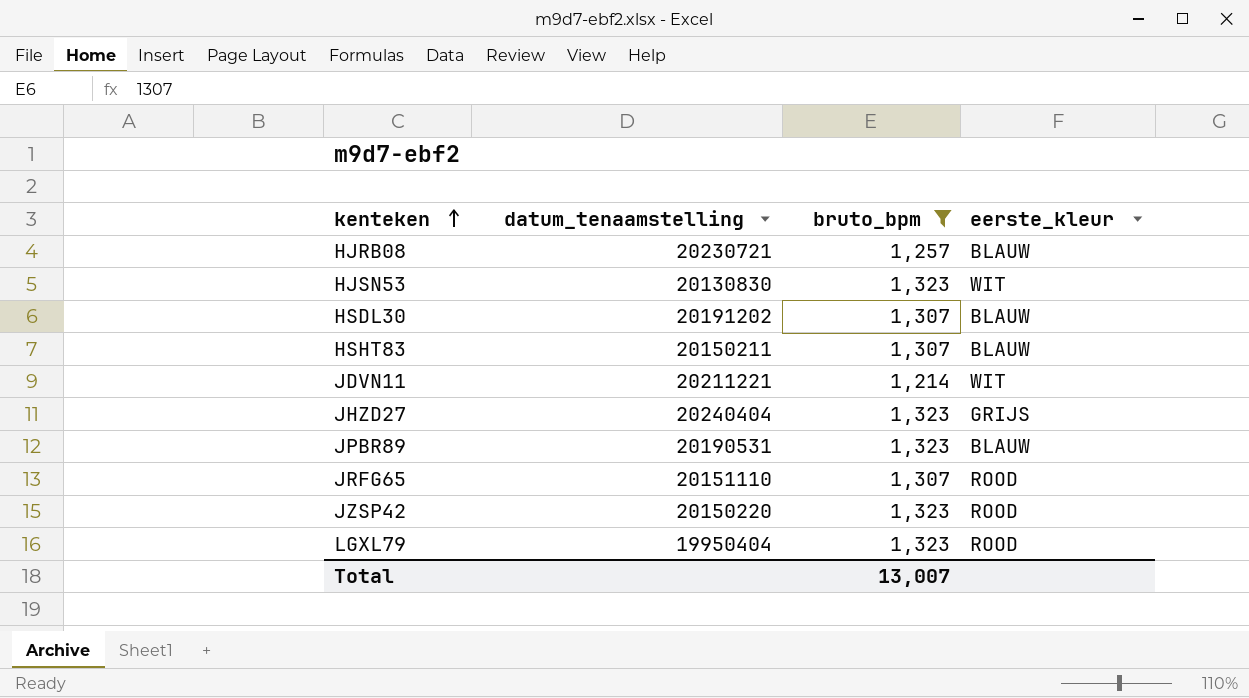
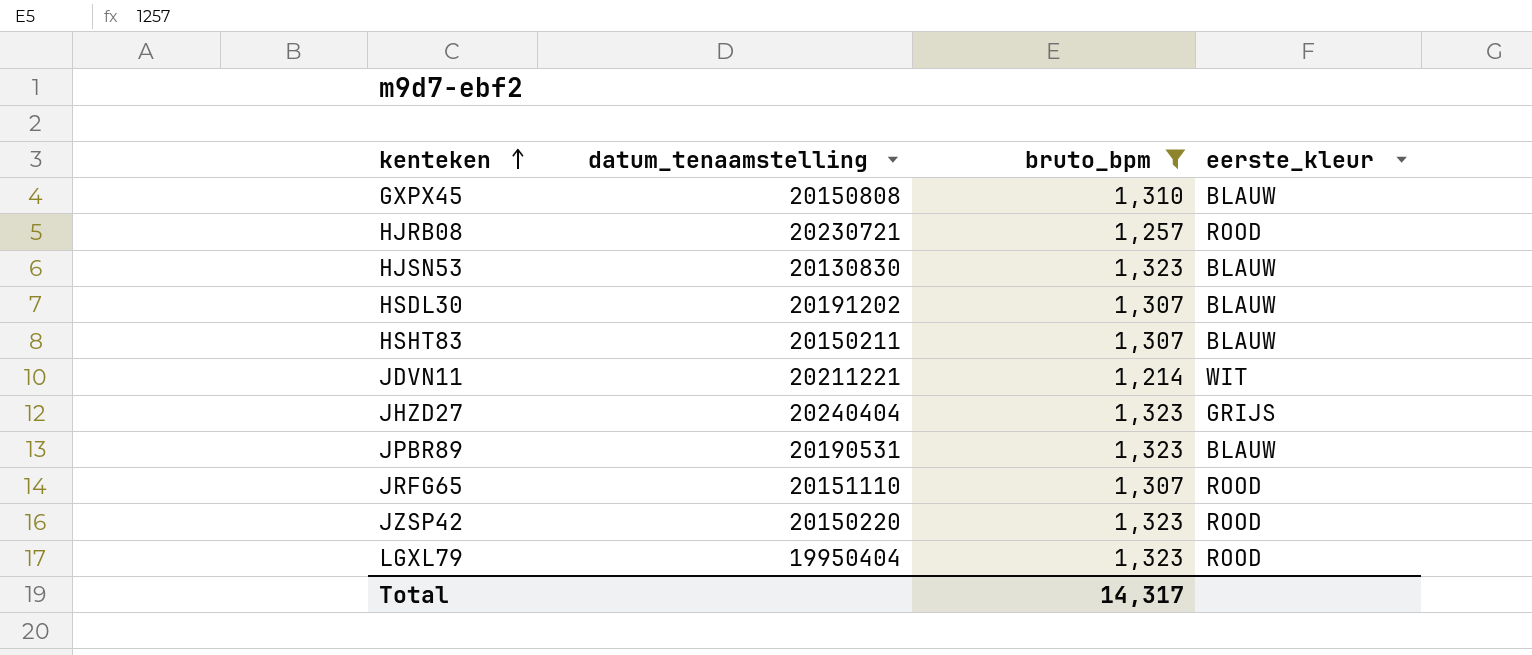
row GXPX45: none -> 20150808 | 1,310 | BLAUW
HJRB08 | eerste_kleur: BLAUW -> ROOD
HJSN53 | eerste_kleur: WIT -> BLAUW
Total | bruto_bpm: 13,007 -> 14,317

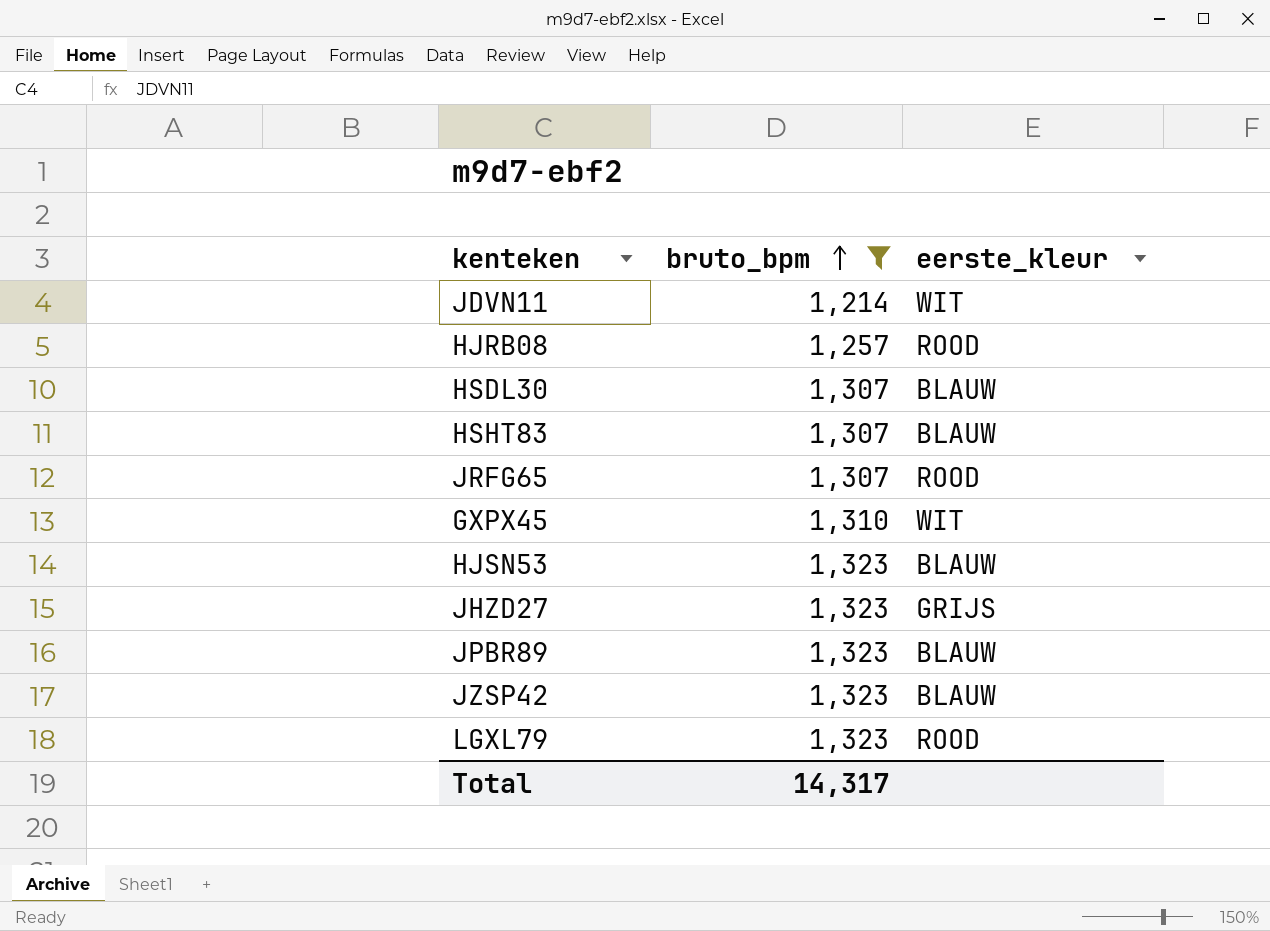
row order: kenteken ascending -> bruto_bpm ascending
column datum_tenaamstelling | position: 2 -> none
GXPX45 | eerste_kleur: BLAUW -> WIT
JZSP42 | eerste_kleur: ROOD -> BLAUW

